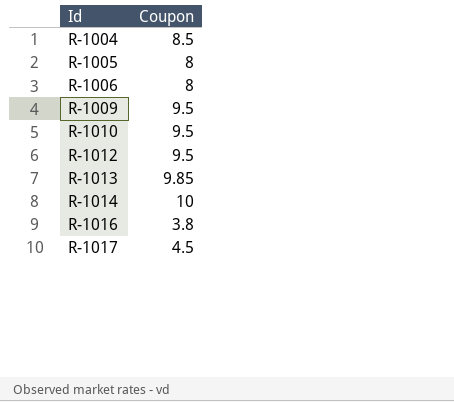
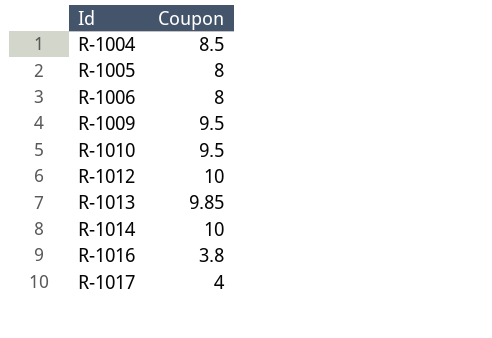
R-1012 | Coupon: 9.5 -> 10
R-1017 | Coupon: 4.5 -> 4

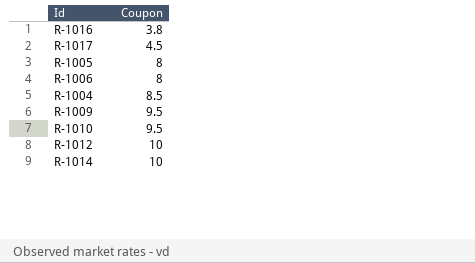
row order: Id ascending -> Coupon ascending
row R-1013: 9.85 -> none
R-1017 | Coupon: 4 -> 4.5

